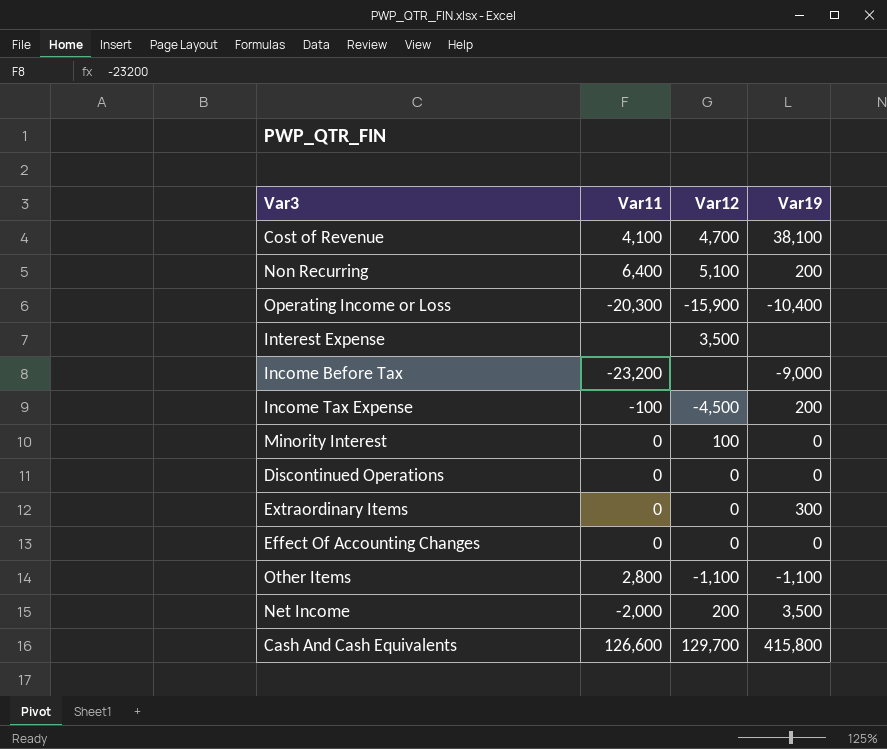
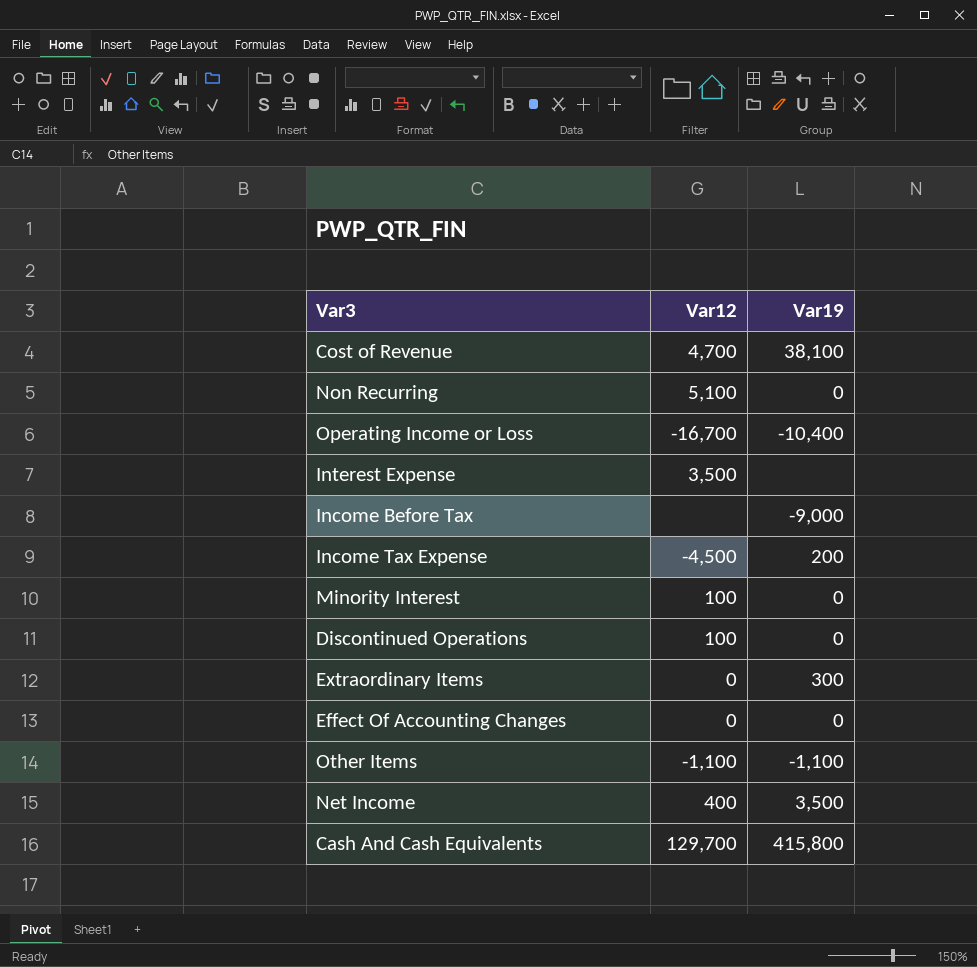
column Var11 | position: 2 -> none
Non Recurring | Var19: 200 -> 0
Operating Income or Loss | Var12: -15,900 -> -16,700
Discontinued Operations | Var12: 0 -> 100
Net Income | Var12: 200 -> 400

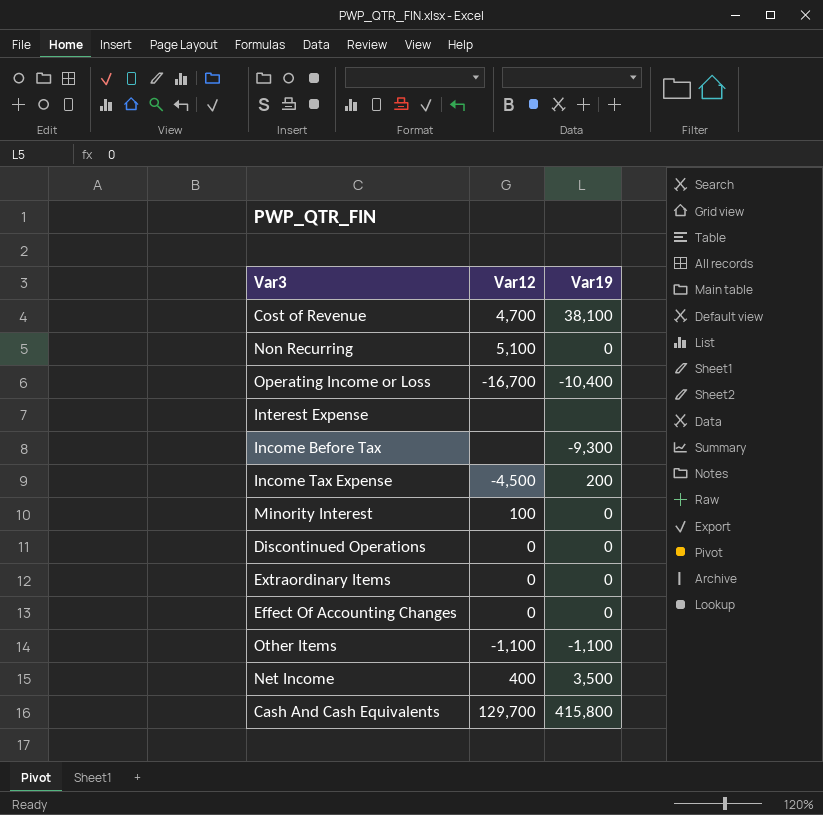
Interest Expense | Var12: 3,500 -> none
Income Before Tax | Var19: -9,000 -> -9,300
Discontinued Operations | Var12: 100 -> 0
Extraordinary Items | Var19: 300 -> 0

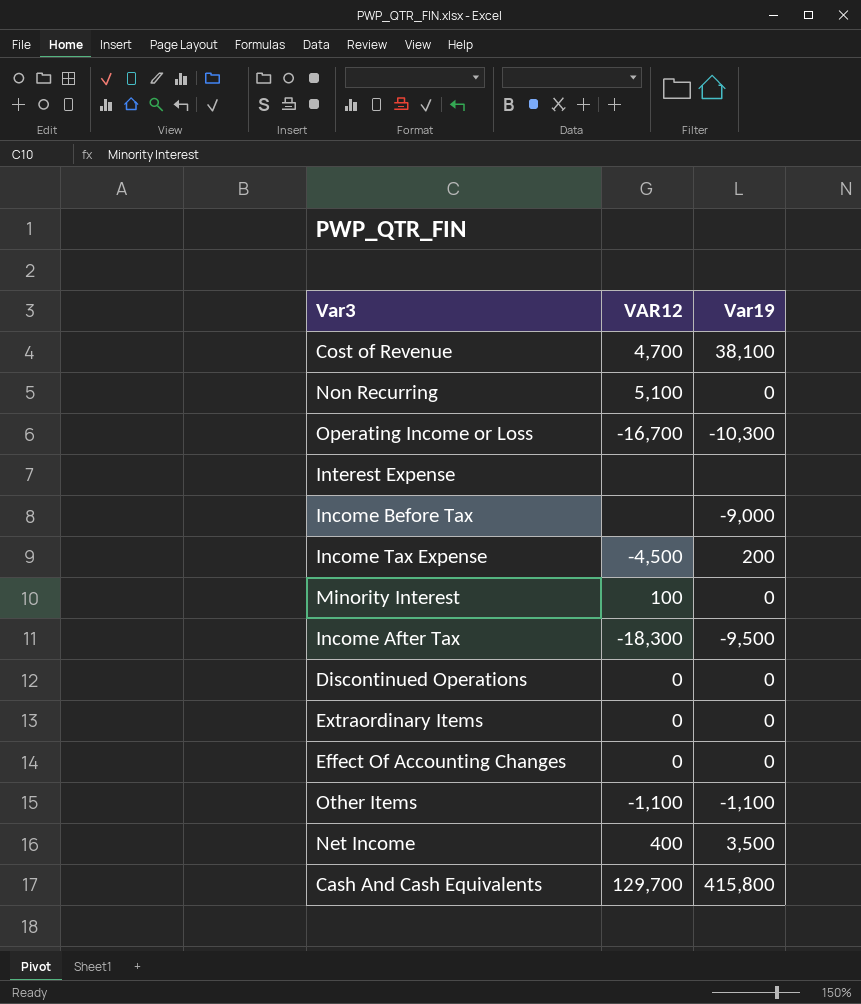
column name: Var12 -> VAR12
Operating Income or Loss | Var19: -10,400 -> -10,300
Income Before Tax | Var19: -9,300 -> -9,000
row Income After Tax: none -> -18,300 | -9,500

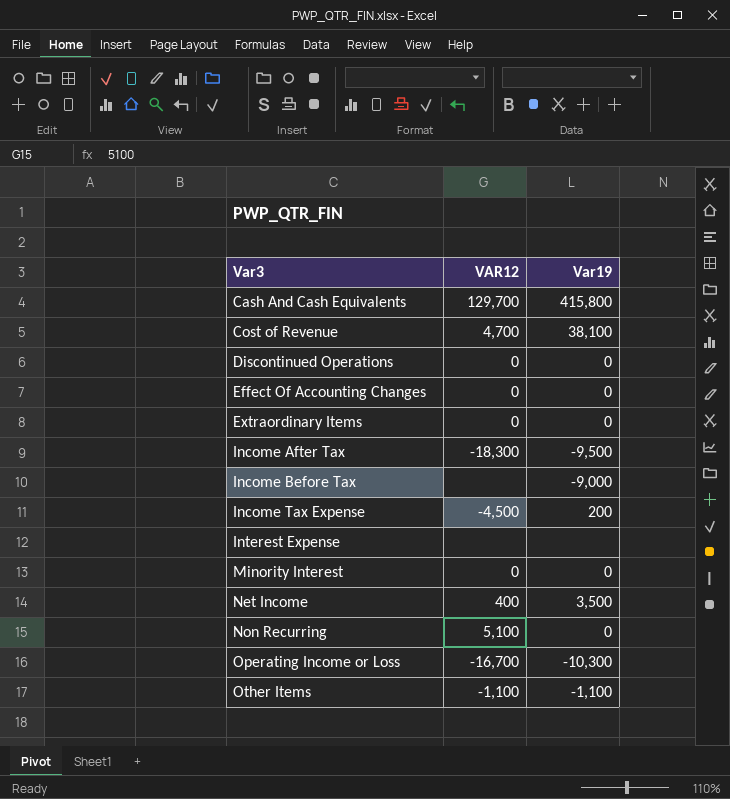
row order: none -> Var3 ascending
Minority Interest | VAR12: 100 -> 0

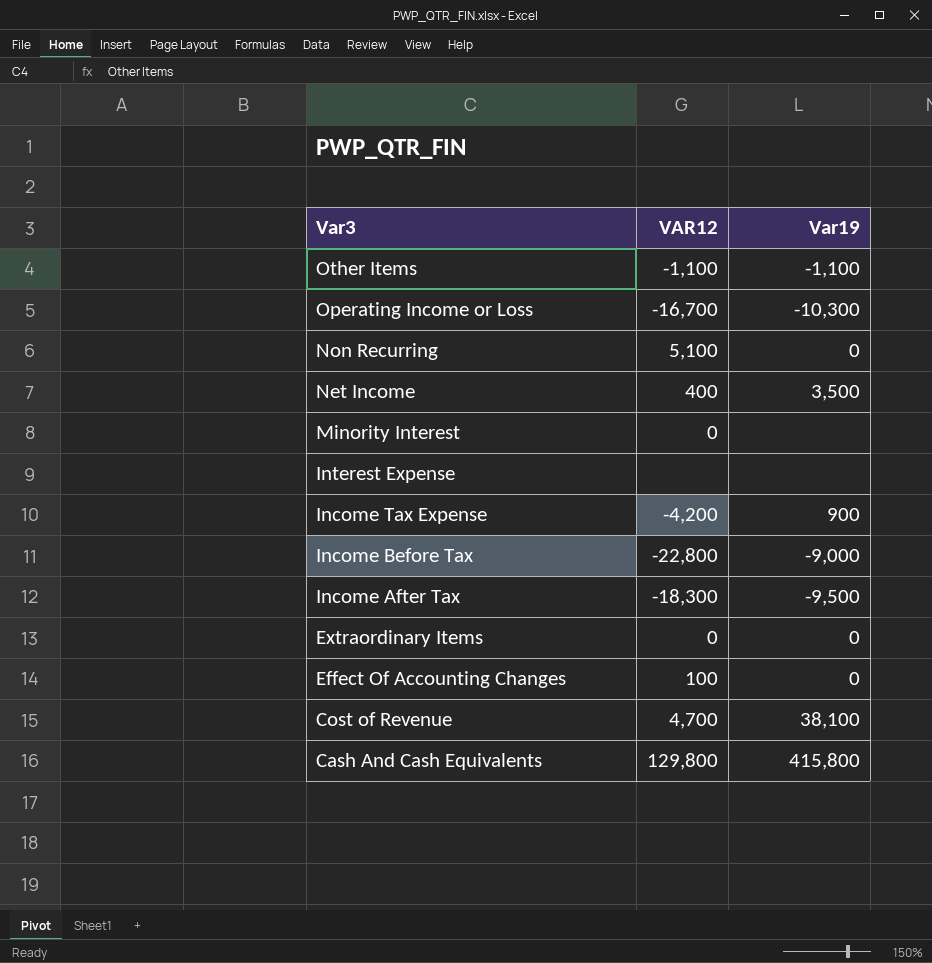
row order: Var3 ascending -> Var3 descending
row Discontinued Operations: 0 | 0 -> none
Minority Interest | Var19: 0 -> none
Income Tax Expense | VAR12: -4,500 -> -4,200
Income Tax Expense | Var19: 200 -> 900
Income Before Tax | VAR12: none -> -22,800
Effect Of Accounting Changes | VAR12: 0 -> 100
Cash And Cash Equivalents | VAR12: 129,700 -> 129,800

